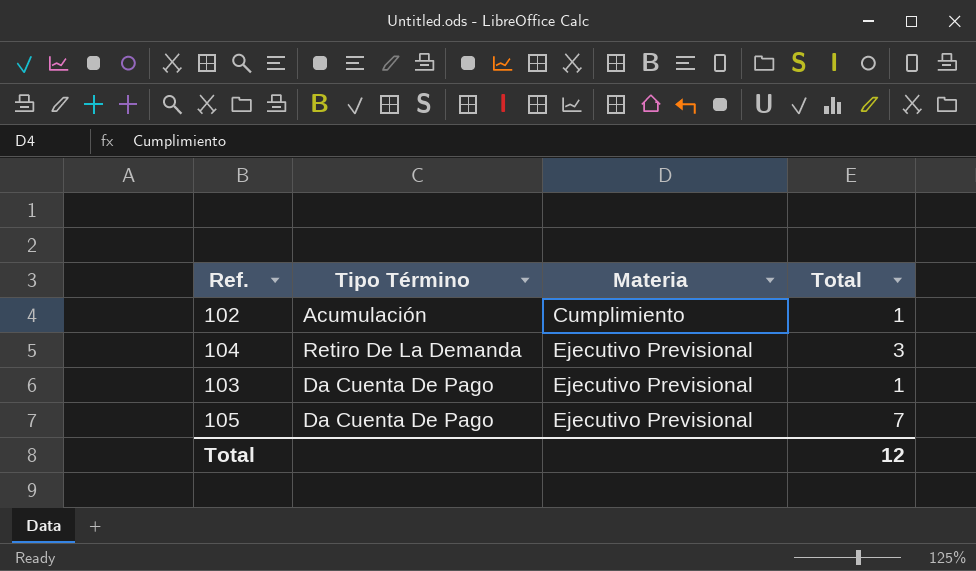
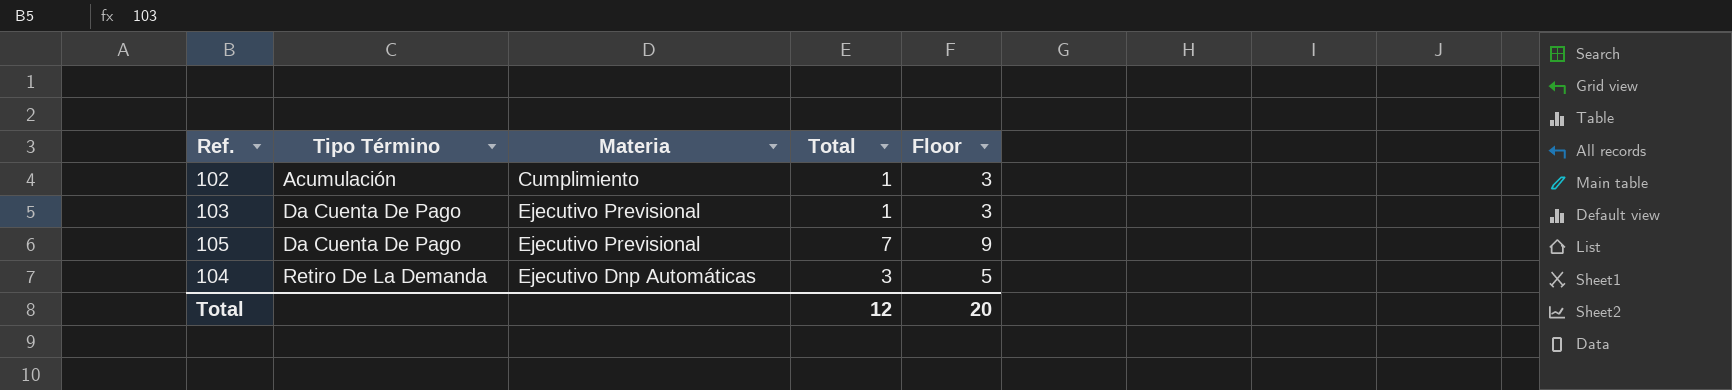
row order: Materia ascending -> Tipo Término ascending
column Floor | formula: none -> [Total] + 2
104 | Materia: Ejecutivo Previsional -> Ejecutivo Dnp Automáticas

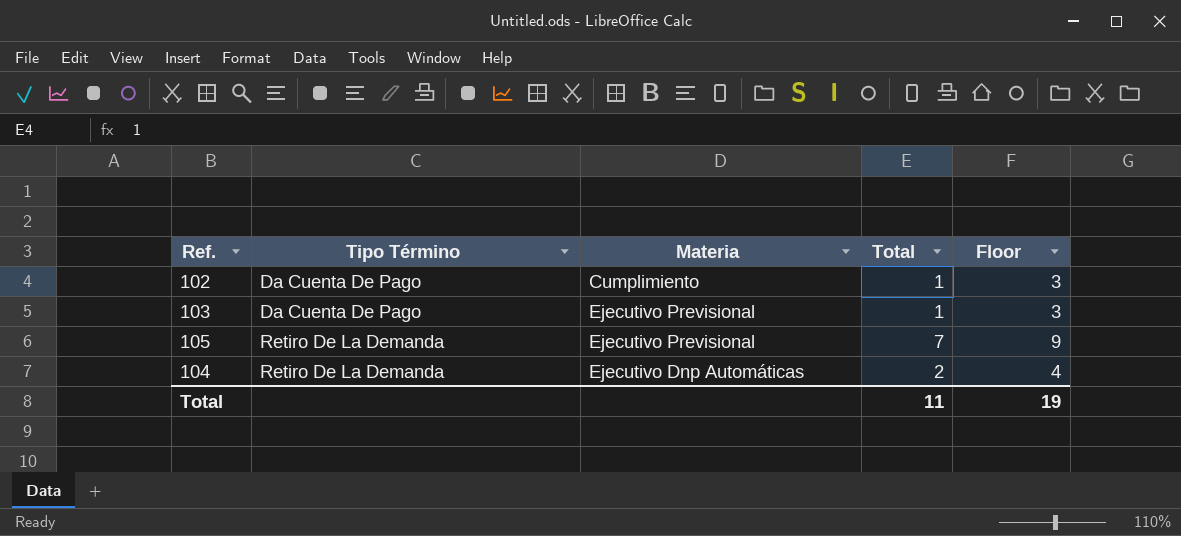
102 | Tipo Término: Acumulación -> Da Cuenta De Pago
105 | Tipo Término: Da Cuenta De Pago -> Retiro De La Demanda
104 | Total: 3 -> 2
104 | Floor: 5 -> 4
Total | Total: 12 -> 11
Total | Floor: 20 -> 19

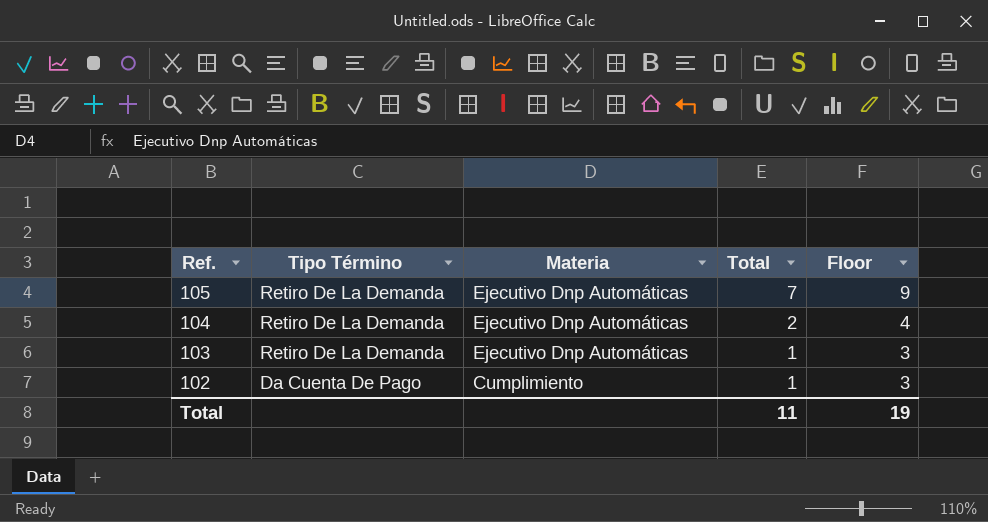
row order: Tipo Término ascending -> Ref. descending
105 | Materia: Ejecutivo Previsional -> Ejecutivo Dnp Automáticas
103 | Tipo Término: Da Cuenta De Pago -> Retiro De La Demanda
103 | Materia: Ejecutivo Previsional -> Ejecutivo Dnp Automáticas

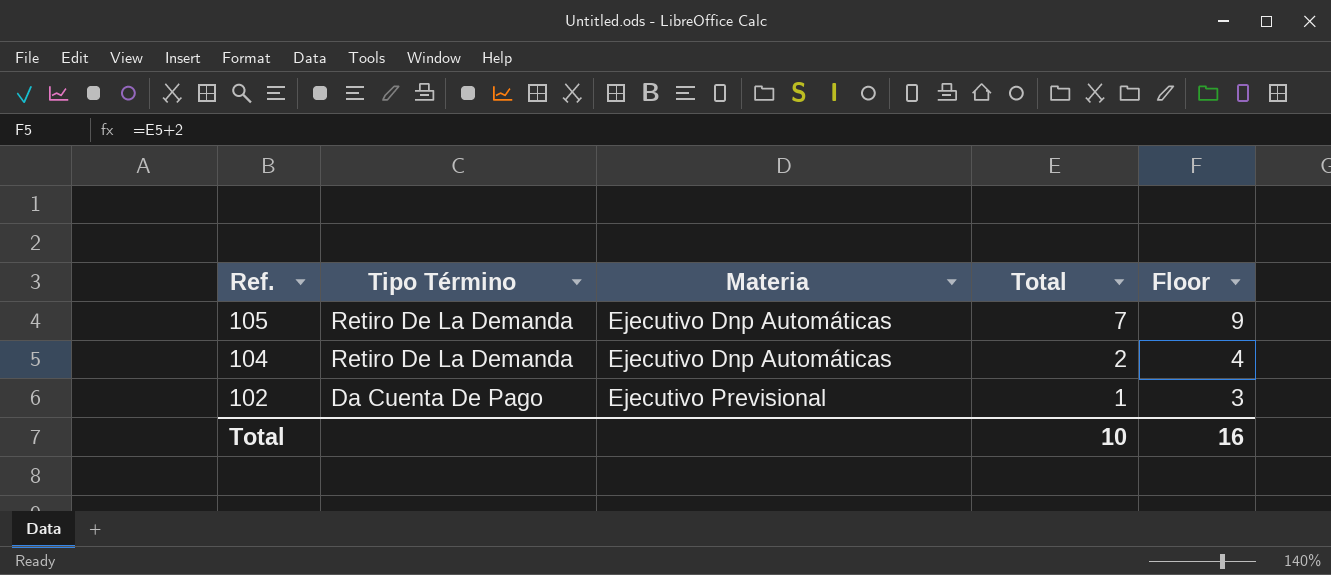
row 103: Retiro De La Demanda | Ejecutivo Dnp Automáticas | 1 | 3 -> none
102 | Materia: Cumplimiento -> Ejecutivo Previsional
Total | Total: 11 -> 10
Total | Floor: 19 -> 16

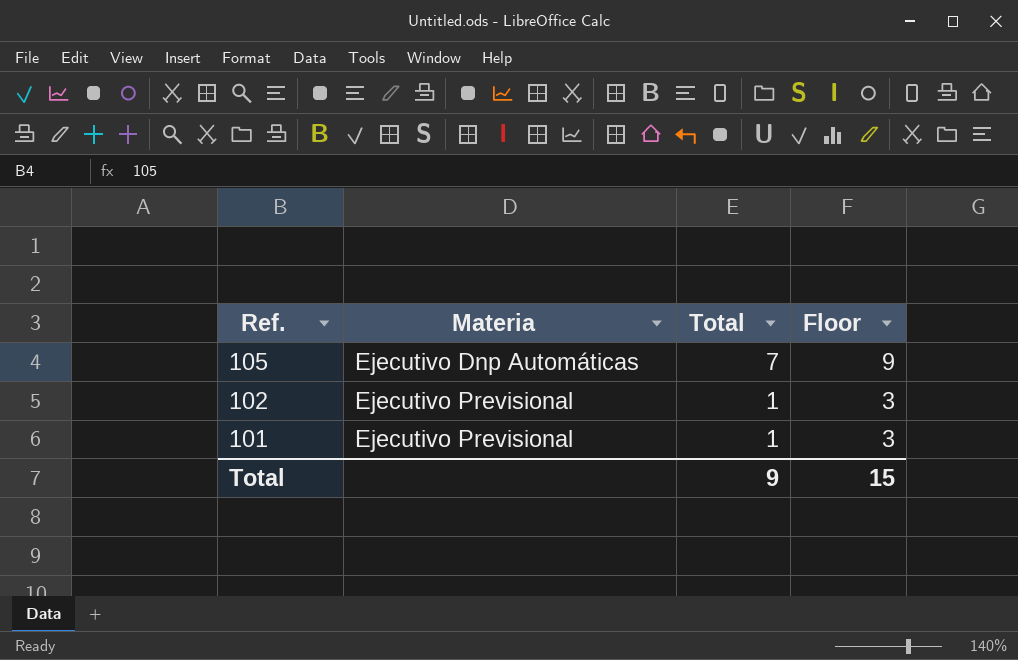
column Tipo Término | position: 2 -> none
row 104: Retiro De La Demanda | Ejecutivo Dnp Automáticas | 2 | 4 -> none
row 101: none -> Ejecutivo Previsional | 1 | 3
Total | Total: 10 -> 9
Total | Floor: 16 -> 15

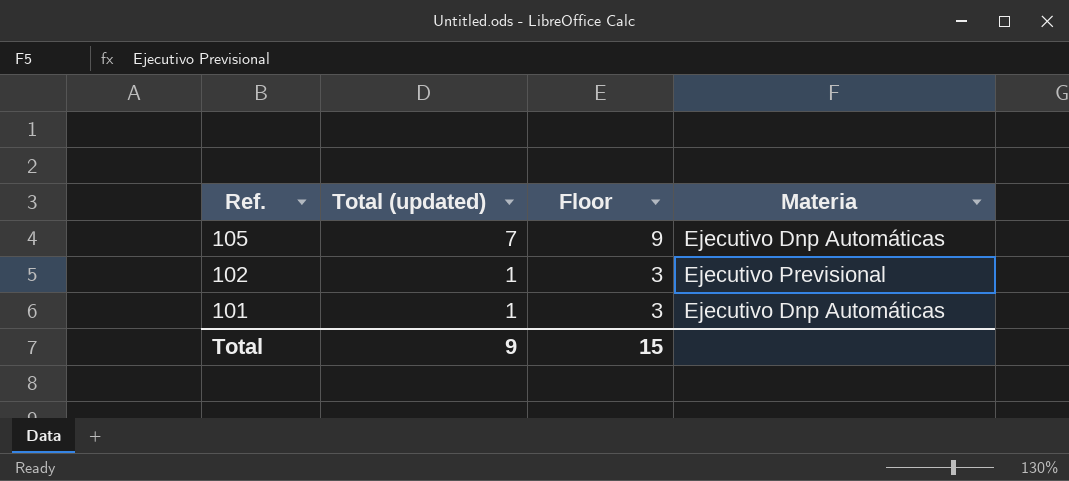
column name: Total -> Total (updated)
column Materia | position: 2 -> 4
101 | Materia: Ejecutivo Previsional -> Ejecutivo Dnp Automáticas

